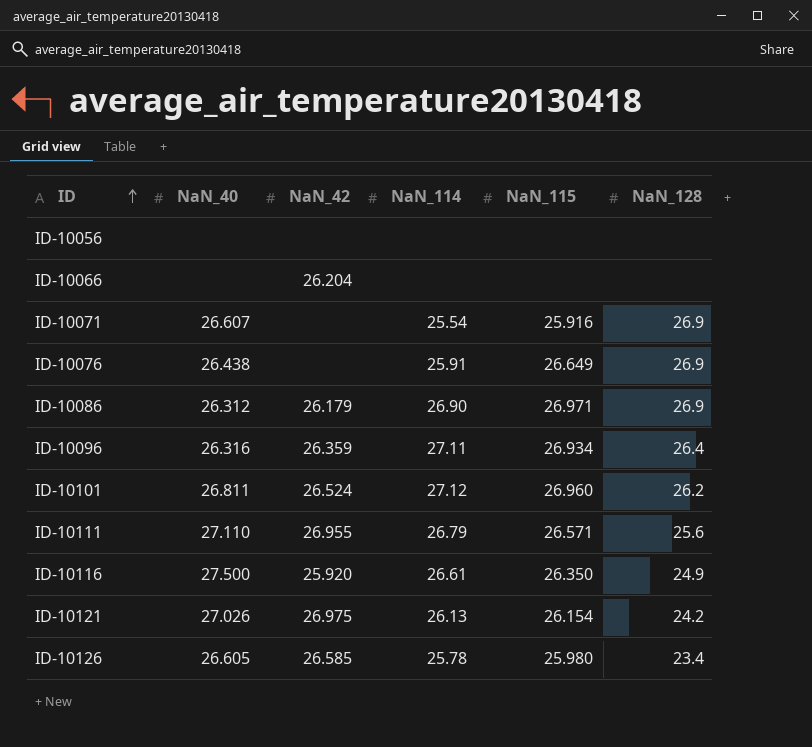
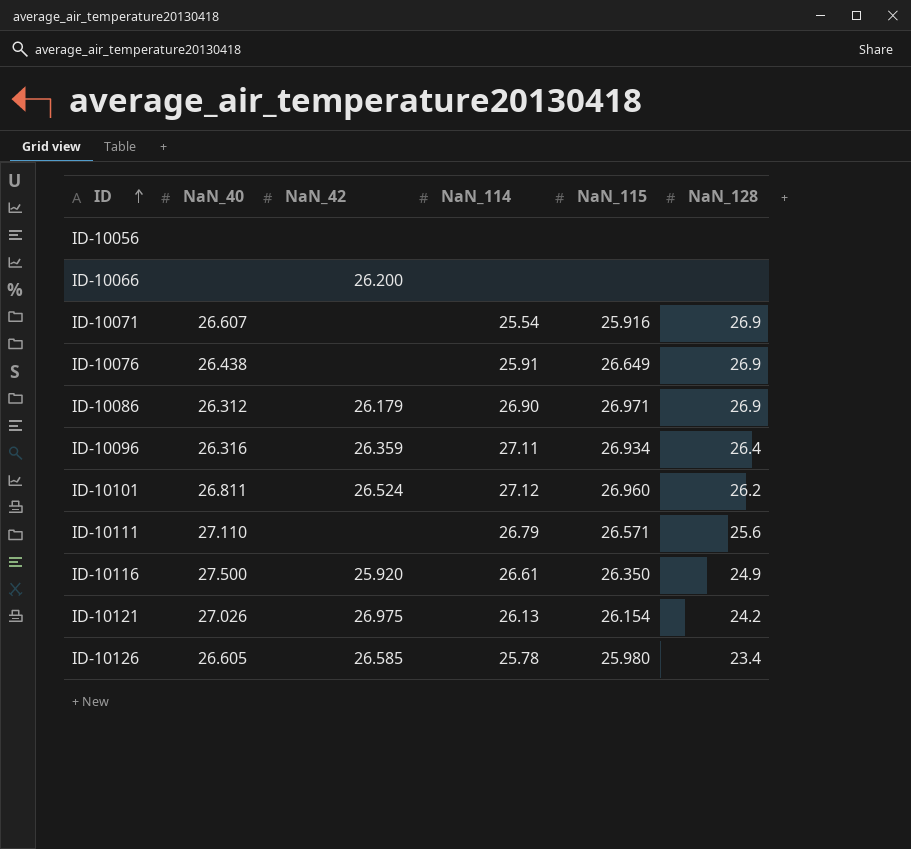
ID-10066 | NaN_42: 26.204 -> 26.200
ID-10111 | NaN_42: 26.955 -> none

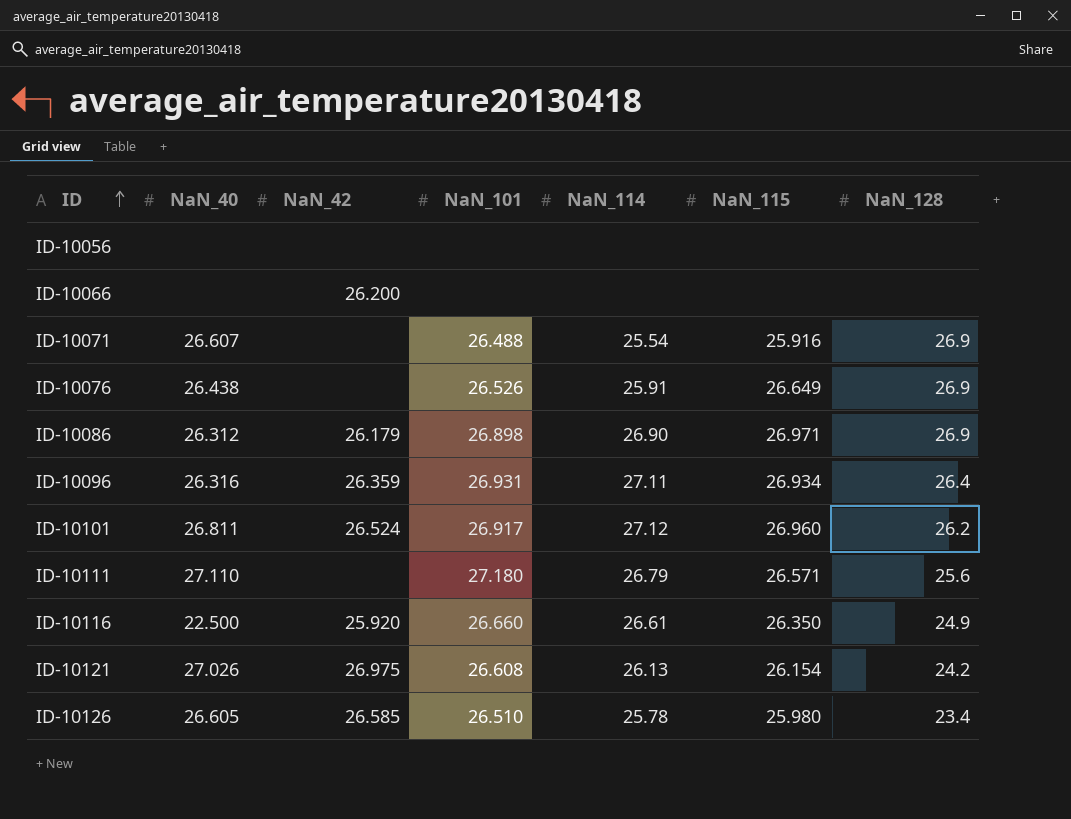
column NaN_101 | position: none -> 4
ID-10116 | NaN_40: 27.500 -> 22.500

